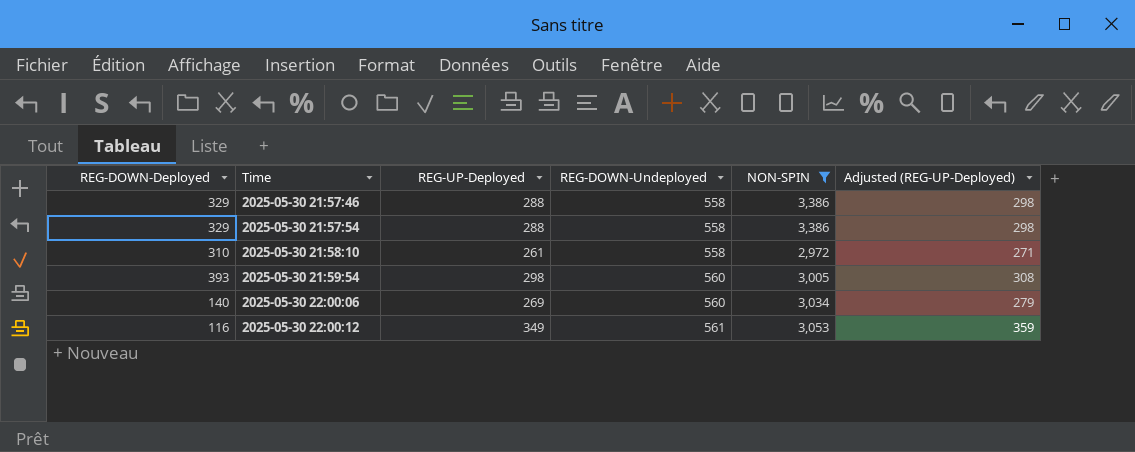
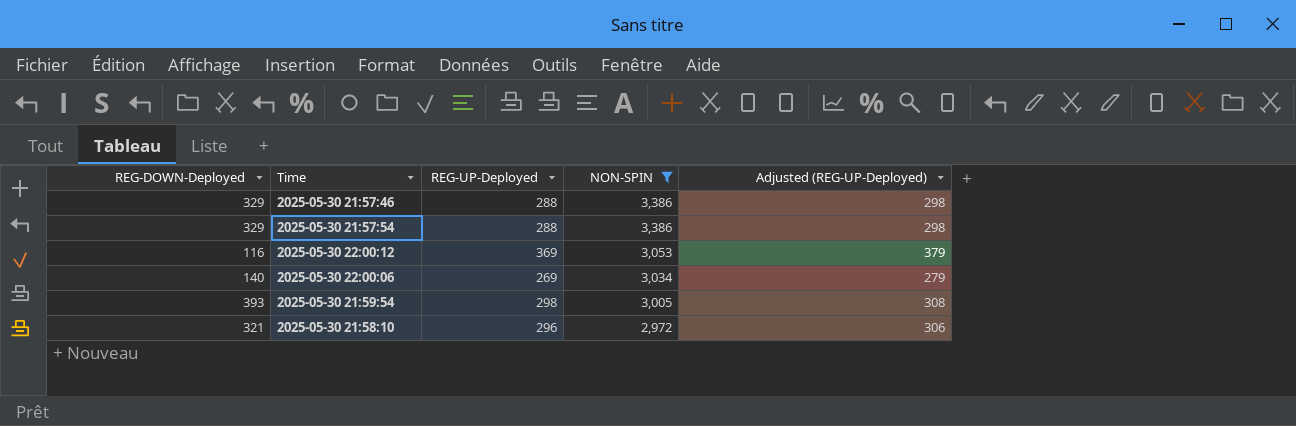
row order: Time ascending -> NON-SPIN descending
column REG-DOWN-Undeployed | position: 4 -> none
2025-05-30 22:00:12 | REG-UP-Deployed: 349 -> 369
2025-05-30 22:00:12 | Adjusted (REG-UP-Deployed): 359 -> 379
2025-05-30 21:58:10 | REG-DOWN-Deployed: 310 -> 321
2025-05-30 21:58:10 | REG-UP-Deployed: 261 -> 296
2025-05-30 21:58:10 | Adjusted (REG-UP-Deployed): 271 -> 306

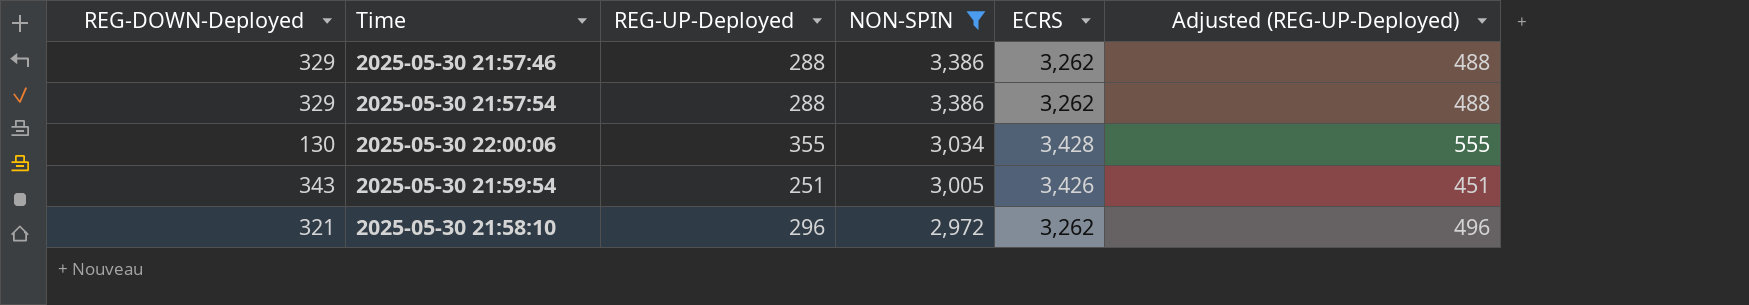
column ECRS | position: none -> 5
column Adjusted (REG-UP-Deployed) | formula: [REG-UP-Deployed] + 10 -> [REG-UP-Deployed] + 200
row 2025-05-30 22:00:12: 116 | 369 | 3,053 | 379 -> none
2025-05-30 22:00:06 | REG-DOWN-Deployed: 140 -> 130
2025-05-30 22:00:06 | REG-UP-Deployed: 269 -> 355
2025-05-30 21:59:54 | REG-DOWN-Deployed: 393 -> 343
2025-05-30 21:59:54 | REG-UP-Deployed: 298 -> 251

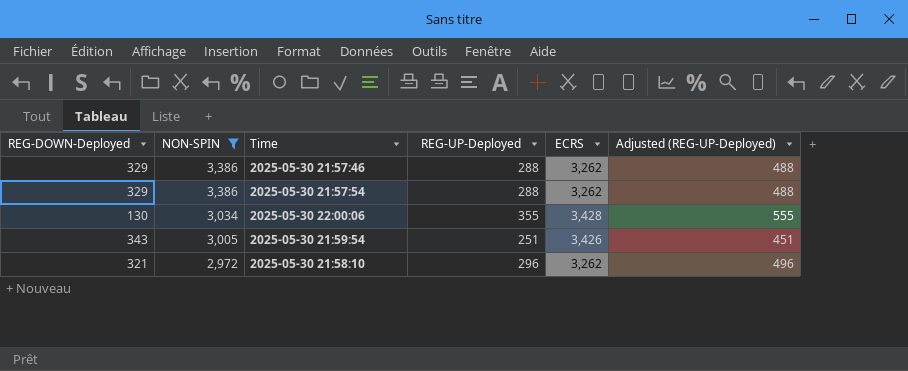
column NON-SPIN | position: 4 -> 2

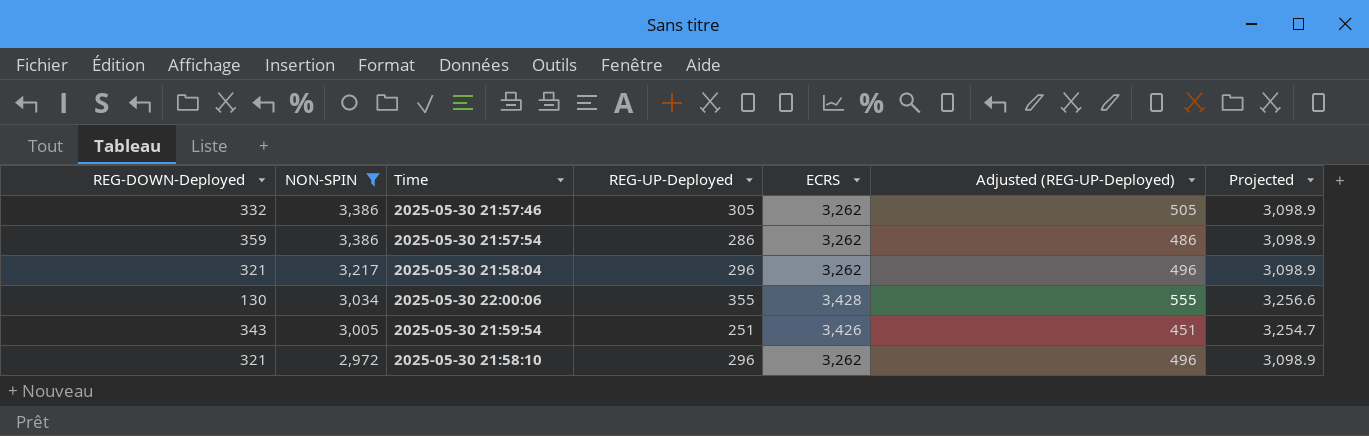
column Projected | formula: none -> [ECRS] * 0.95
2025-05-30 21:57:46 | REG-DOWN-Deployed: 329 -> 332
2025-05-30 21:57:46 | REG-UP-Deployed: 288 -> 305
2025-05-30 21:57:46 | Adjusted (REG-UP-Deployed): 488 -> 505
2025-05-30 21:57:54 | REG-DOWN-Deployed: 329 -> 359
2025-05-30 21:57:54 | REG-UP-Deployed: 288 -> 286
2025-05-30 21:57:54 | Adjusted (REG-UP-Deployed): 488 -> 486
row 2025-05-30 21:58:04: none -> 321 | 3,217 | 296 | 3,262 | 496 | 3,098.9

